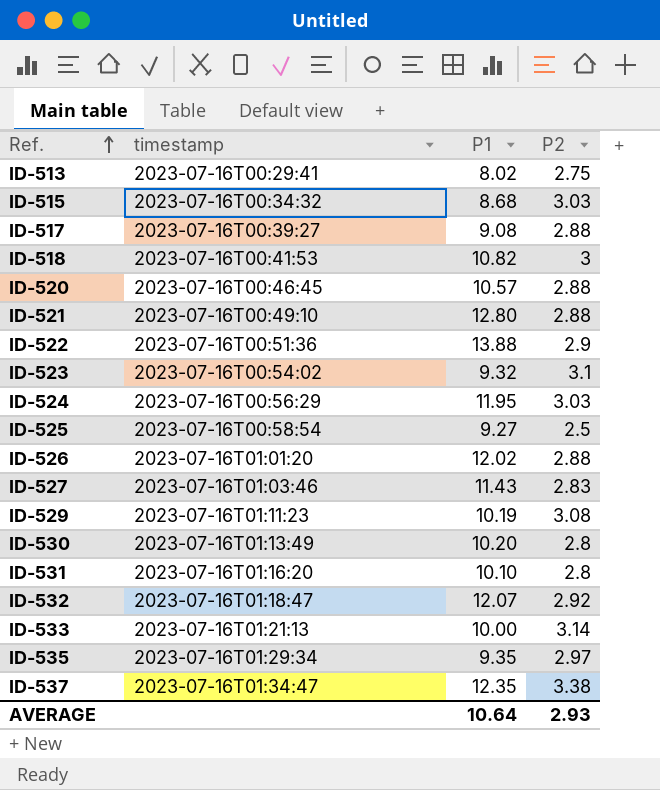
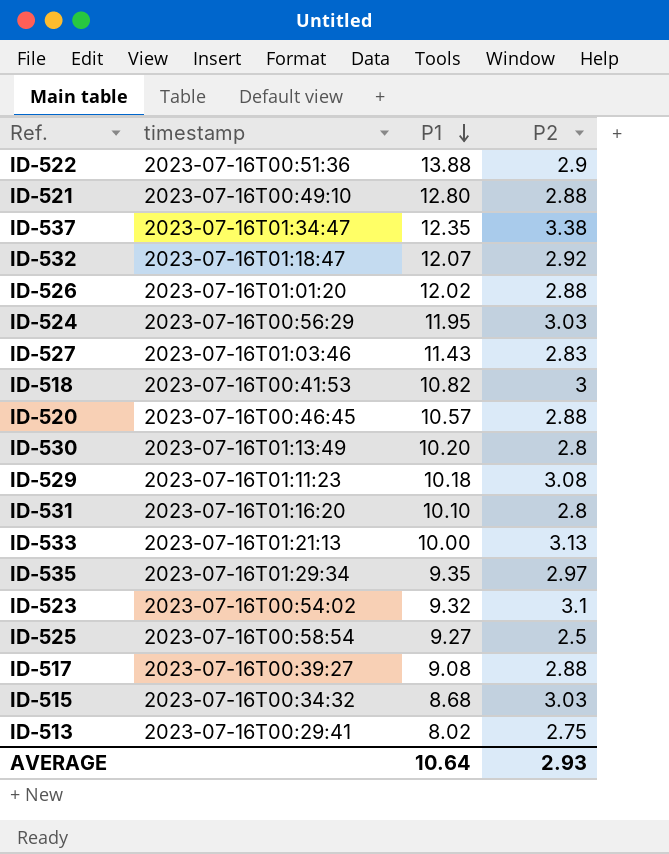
row order: Ref. ascending -> P1 descending
ID-529 | P1: 10.19 -> 10.18
ID-533 | P2: 3.14 -> 3.13

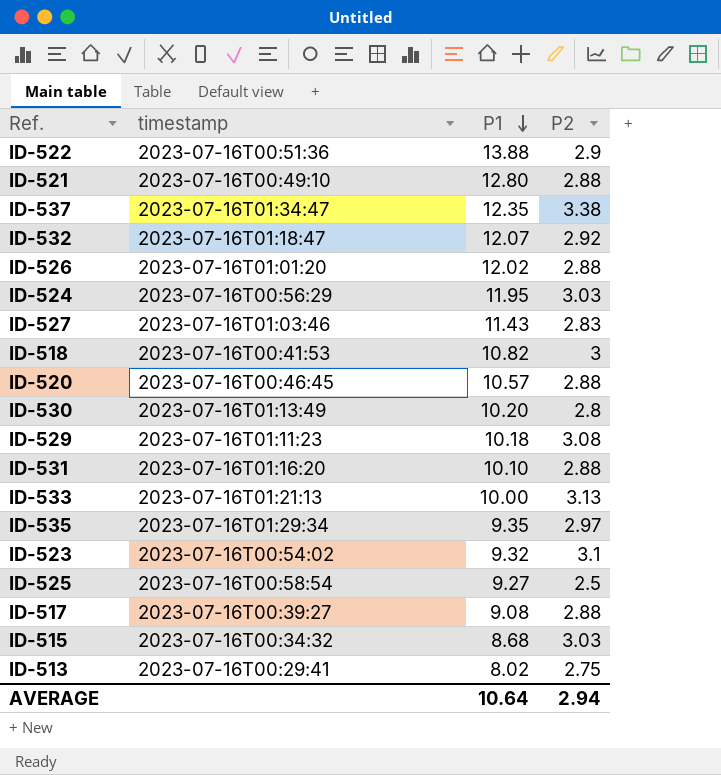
ID-531 | P2: 2.8 -> 2.88
AVERAGE | P2: 2.93 -> 2.94

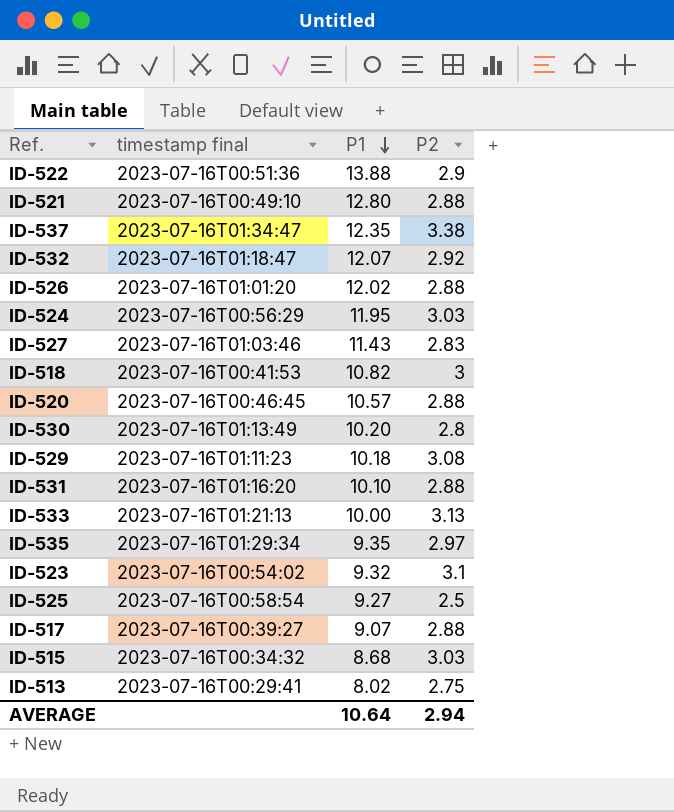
column name: timestamp -> timestamp final
ID-517 | P1: 9.08 -> 9.07

